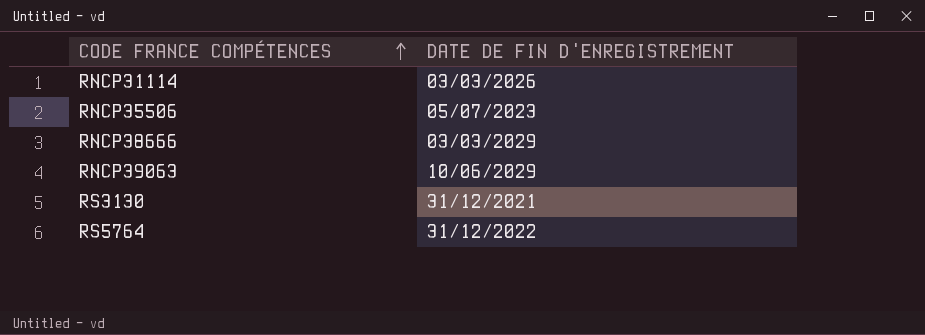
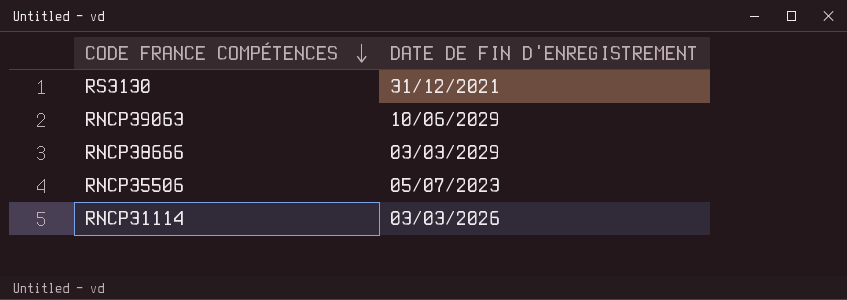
row order: CODE FRANCE COMPÉTENCES ascending -> CODE FRANCE COMPÉTENCES descending
row RS5764: 31/12/2022 -> none

